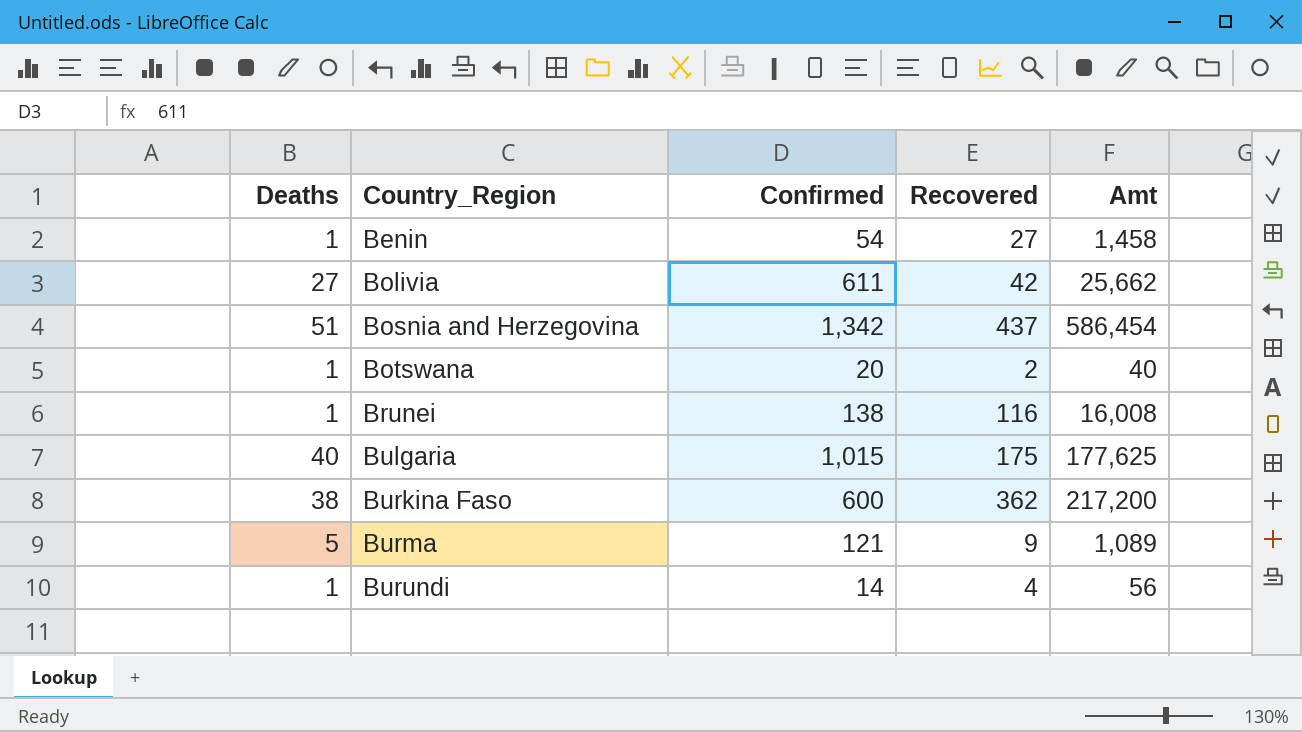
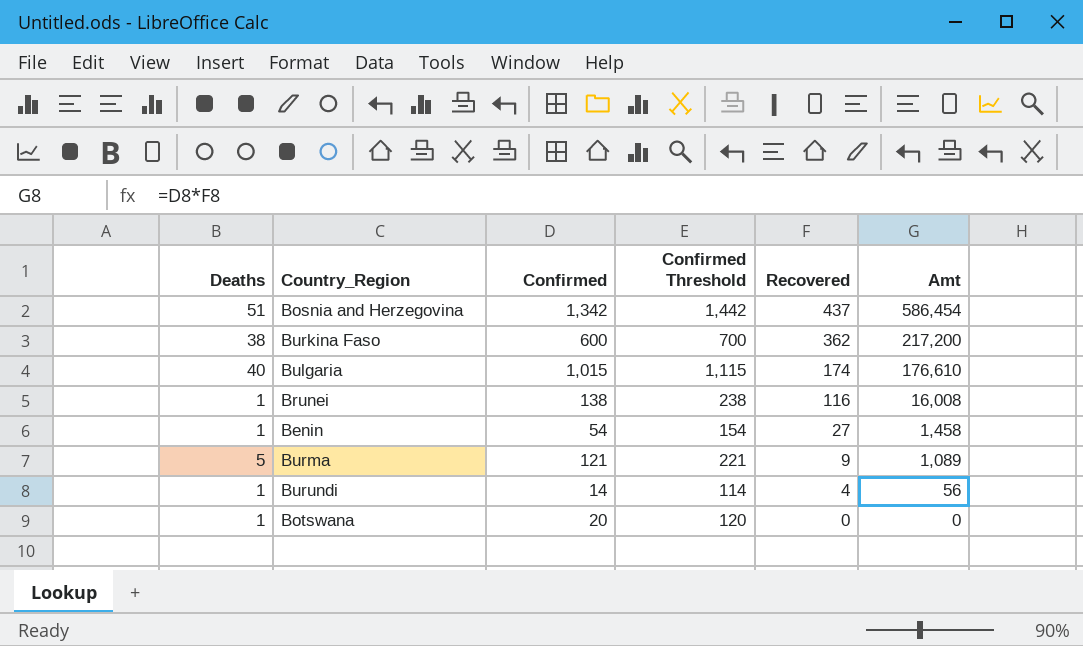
row order: Country_Region ascending -> Recovered descending
column Confirmed Threshold | formula: none -> [Confirmed] + 100
row Bolivia: 27 | 611 | 42 | 25,662 -> none
Bulgaria | Recovered: 175 -> 174
Bulgaria | Amt: 177,625 -> 176,610
Botswana | Recovered: 2 -> 0
Botswana | Amt: 40 -> 0

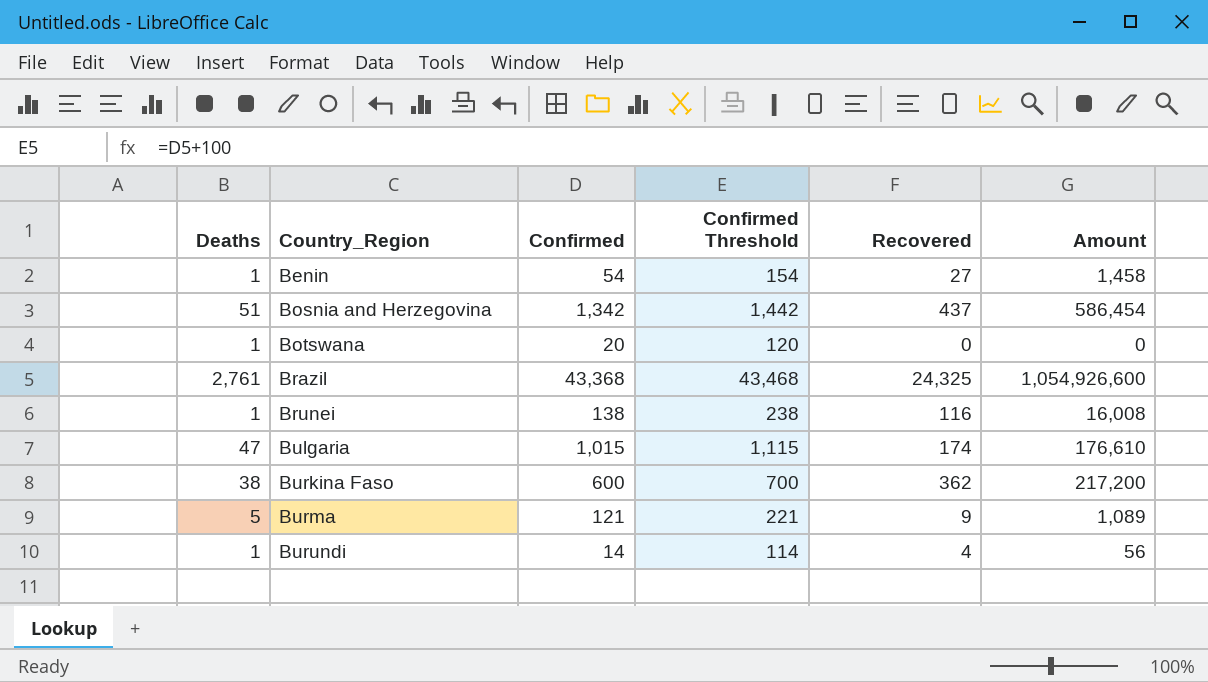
row order: Recovered descending -> Country_Region ascending
column name: Amt -> Amount
row Brazil: none -> 2,761 | 43,368 | 43,468 | 24,325 | 1,054,926,600
Bulgaria | Deaths: 40 -> 47

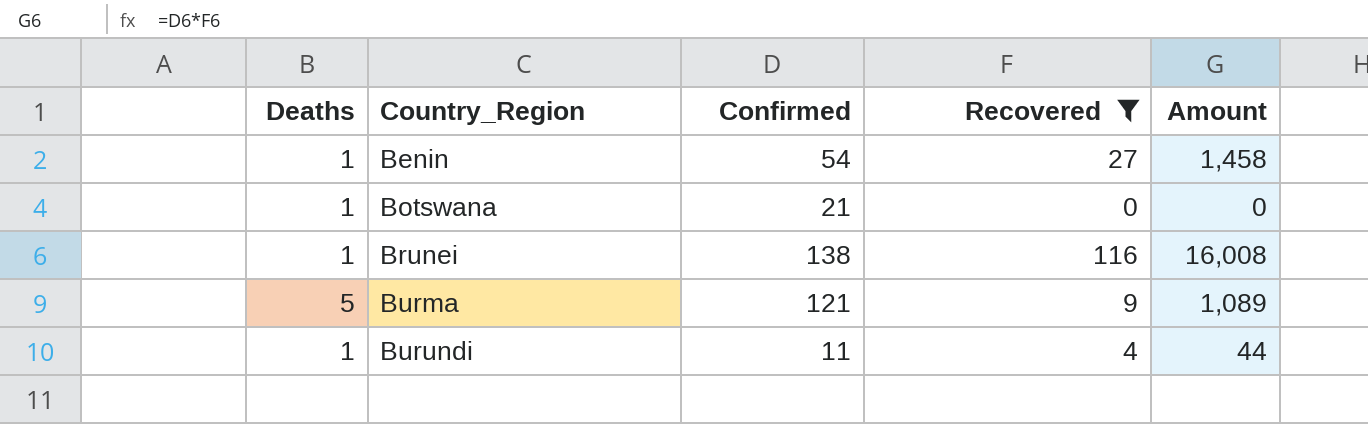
filter: none -> Recovered <= 116
column Confirmed Threshold | formula: [Confirmed] + 100 -> none
Botswana | Confirmed: 20 -> 21
Burundi | Confirmed: 14 -> 11
Burundi | Amount: 56 -> 44

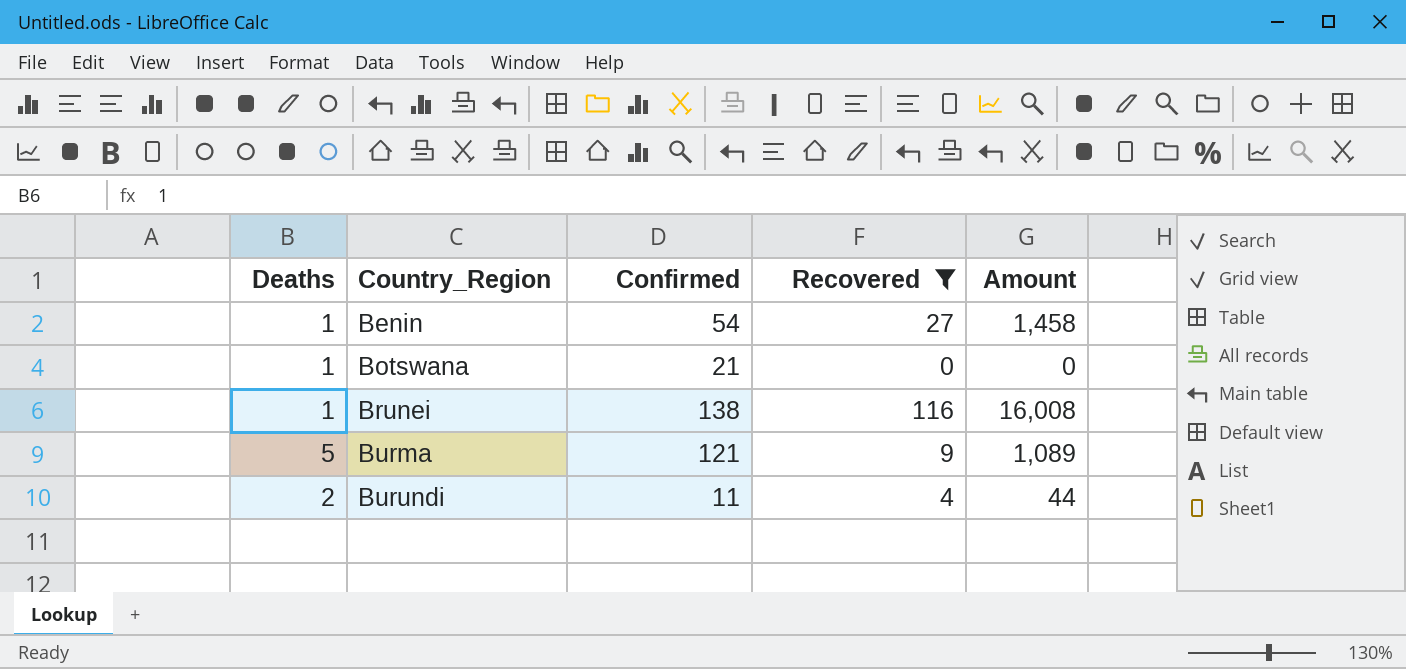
Burundi | Deaths: 1 -> 2

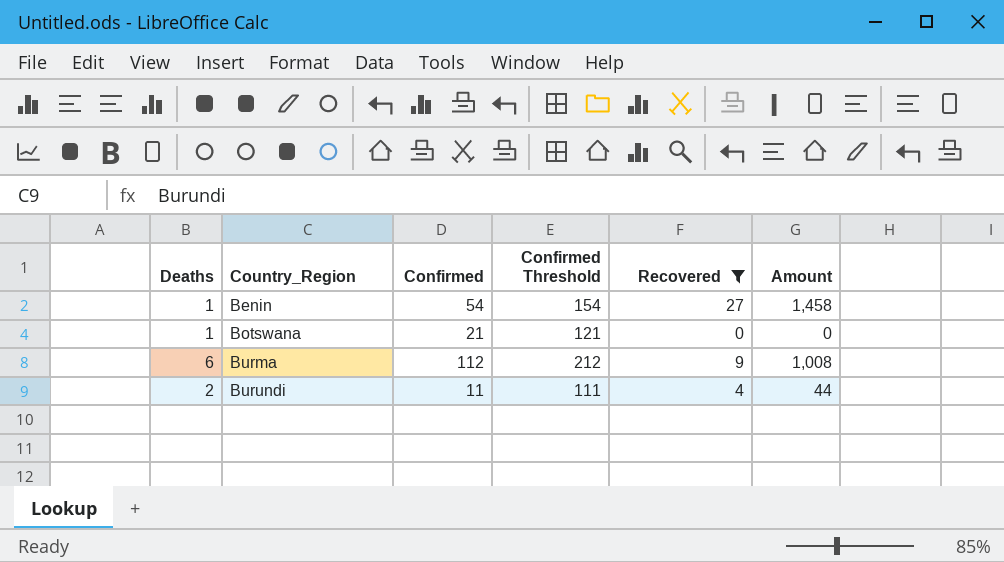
column Confirmed Threshold | formula: none -> [Confirmed] + 100
row Brunei: 1 | 138 | 116 | 16,008 -> none
Burma | Deaths: 5 -> 6
Burma | Confirmed: 121 -> 112
Burma | Amount: 1,089 -> 1,008

